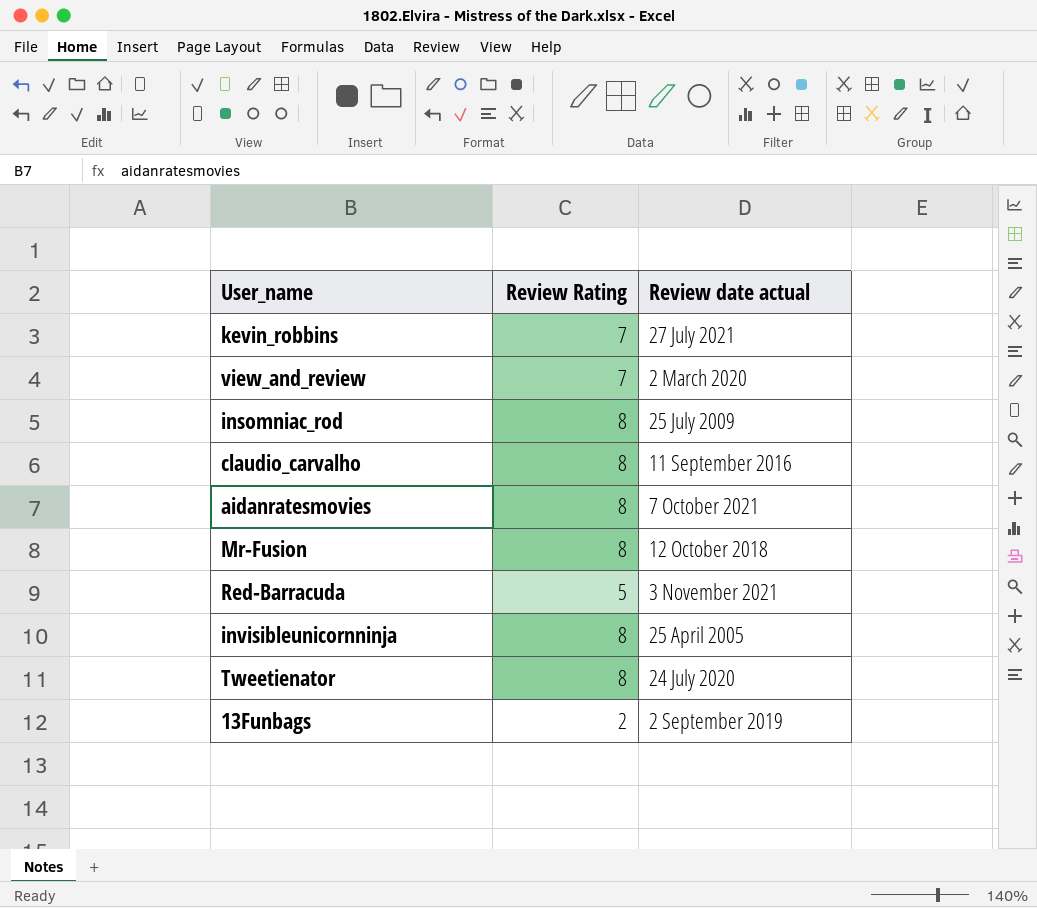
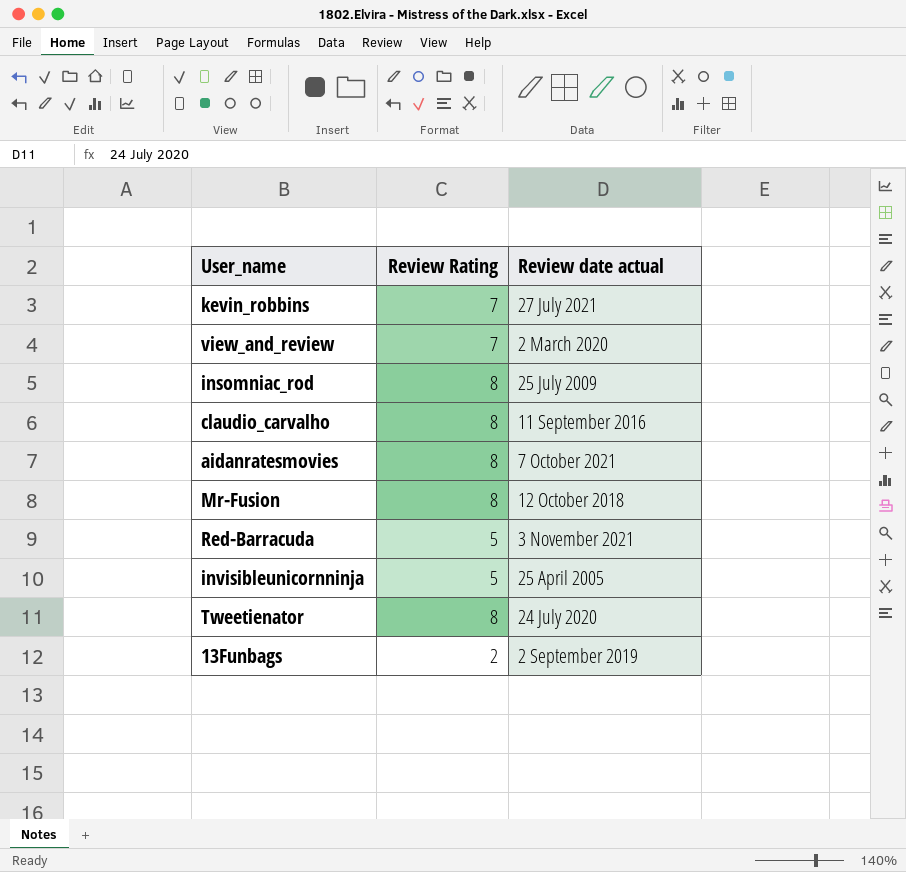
invisibleunicornninja | Review Rating: 8 -> 5

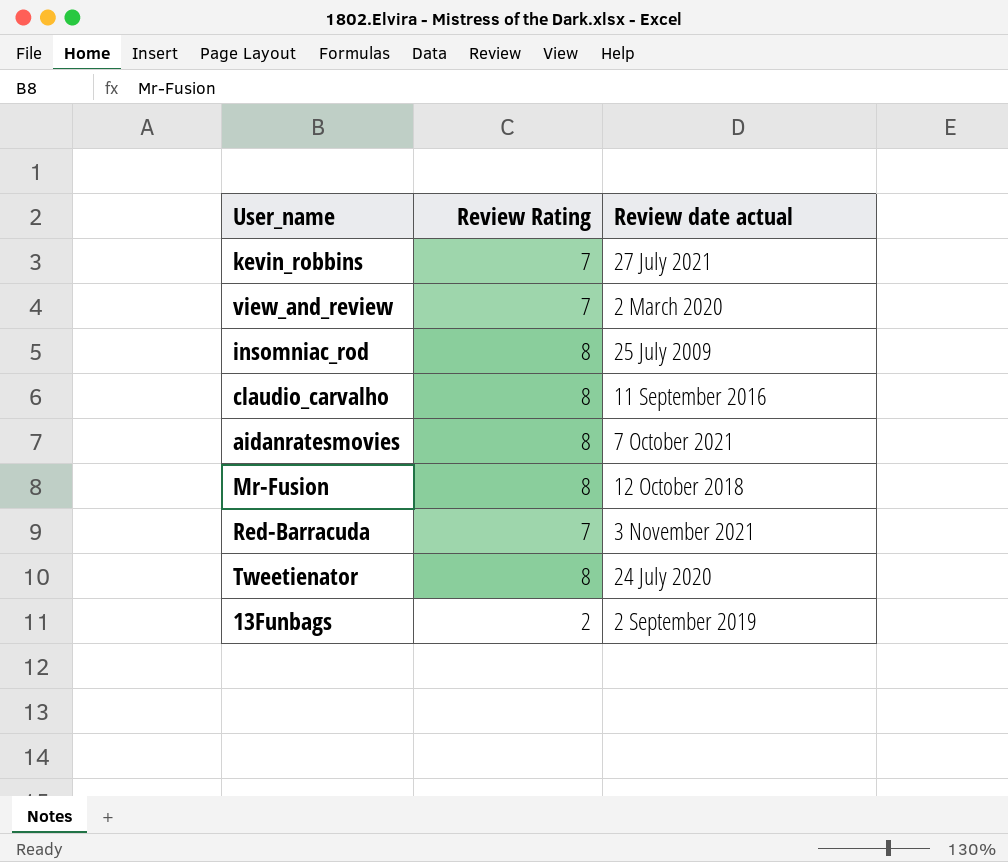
row invisibleunicornninja: 5 | 25 April 2005 -> none
Red-Barracuda | Review Rating: 5 -> 7

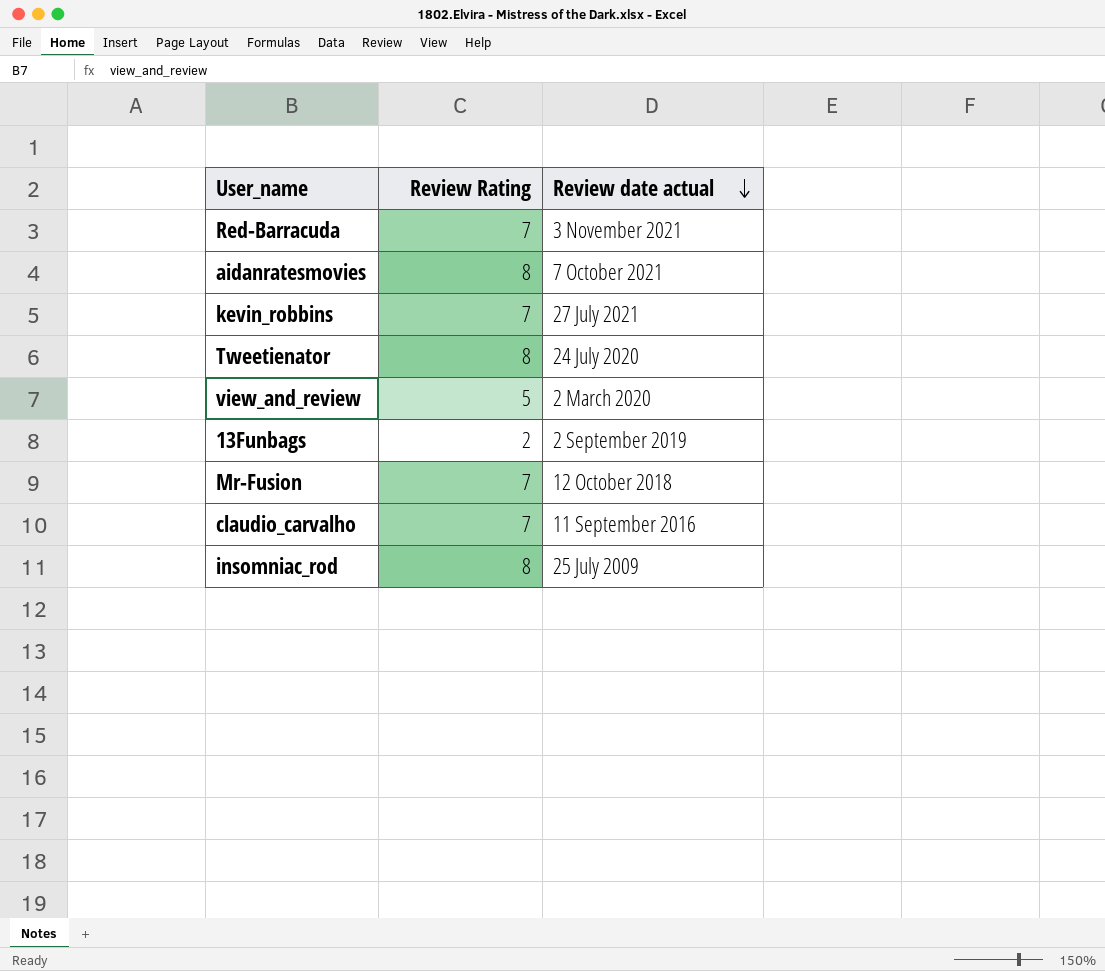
row order: none -> Review date actual descending
view_and_review | Review Rating: 7 -> 5
Mr-Fusion | Review Rating: 8 -> 7
claudio_carvalho | Review Rating: 8 -> 7

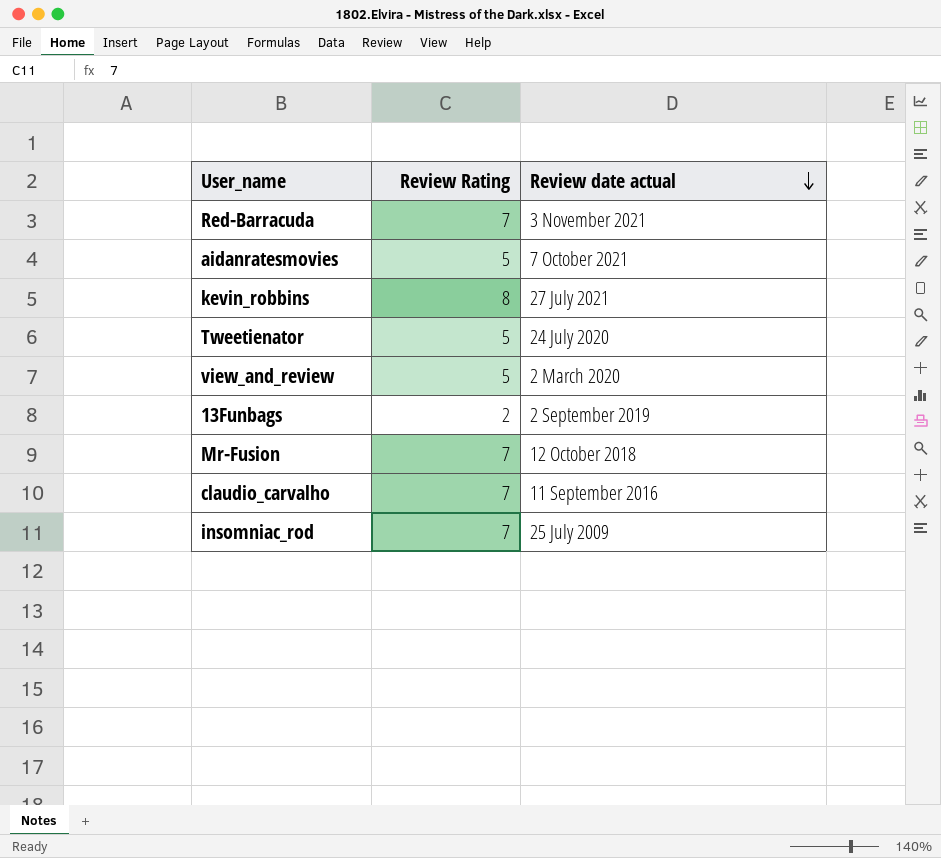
aidanratesmovies | Review Rating: 8 -> 5
kevin_robbins | Review Rating: 7 -> 8
Tweetienator | Review Rating: 8 -> 5
insomniac_rod | Review Rating: 8 -> 7

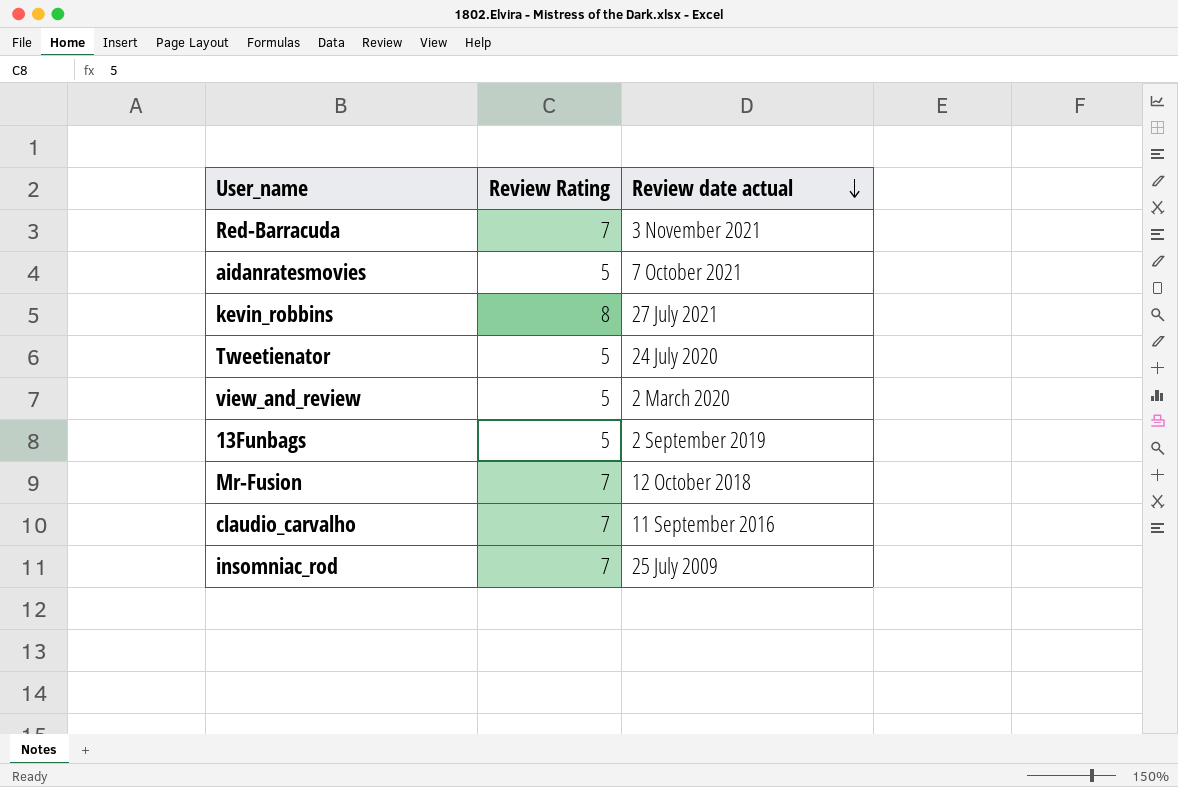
13Funbags | Review Rating: 2 -> 5

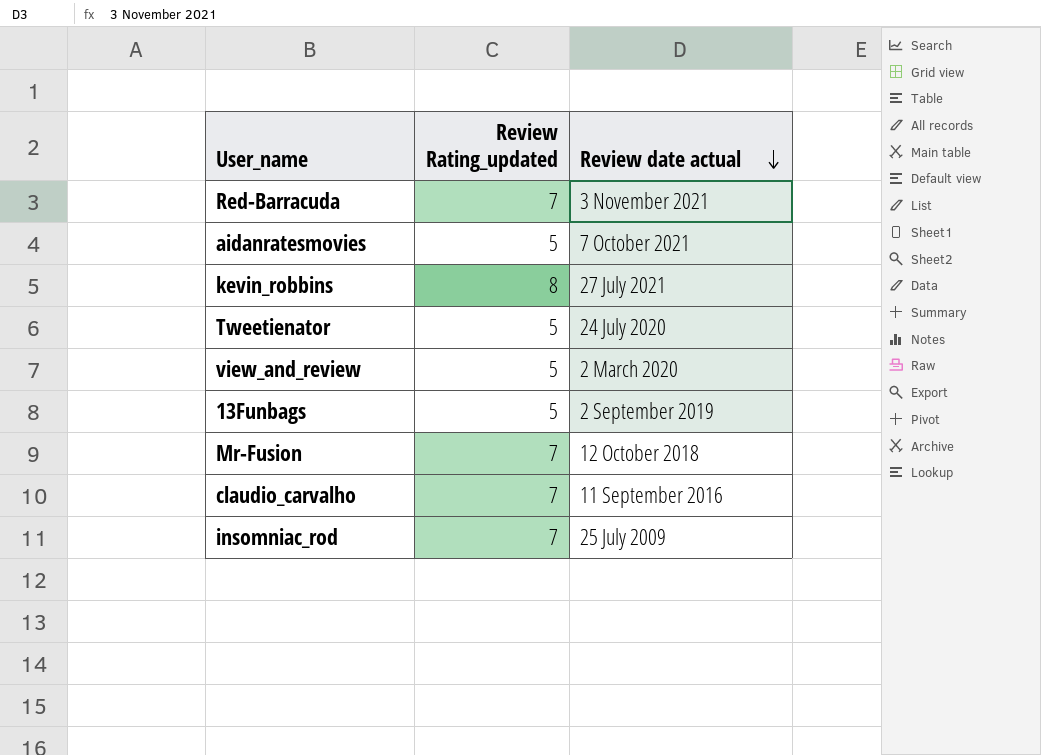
column name: Review Rating -> Review Rating_updated

